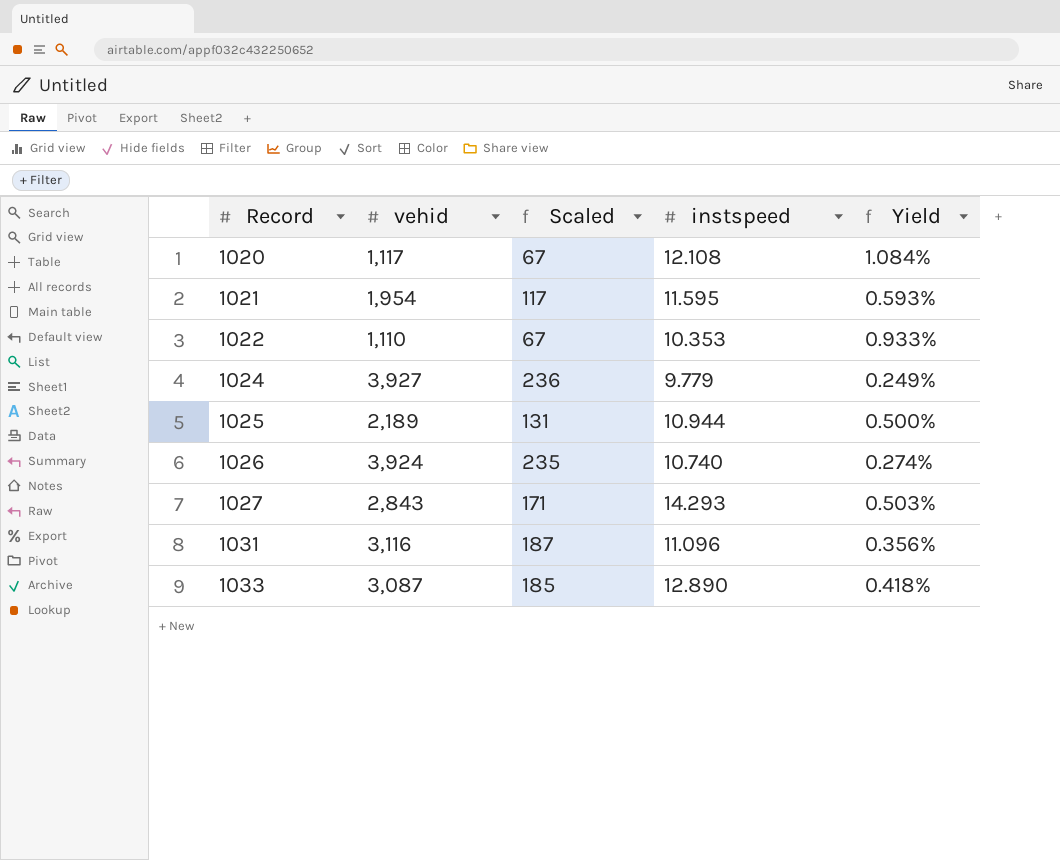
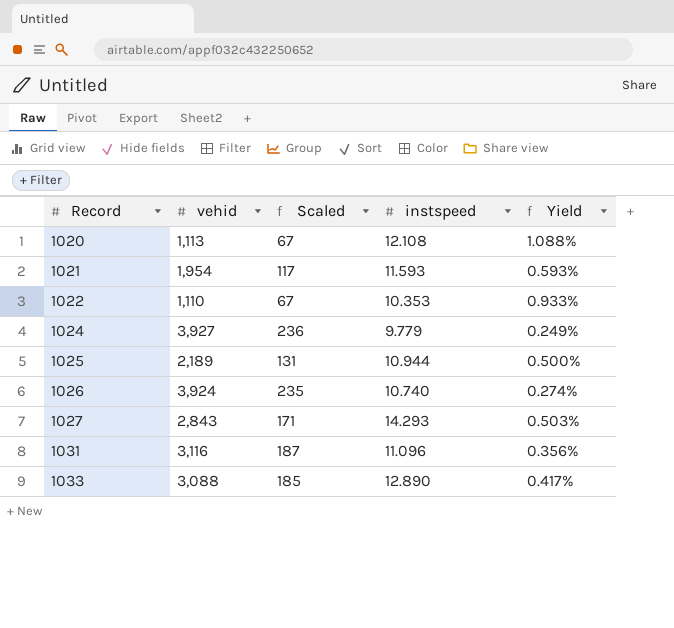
1020 | vehid: 1,117 -> 1,113
1020 | Yield: 1.084% -> 1.088%
1021 | instspeed: 11.595 -> 11.593
1033 | vehid: 3,087 -> 3,088
1033 | Yield: 0.418% -> 0.417%

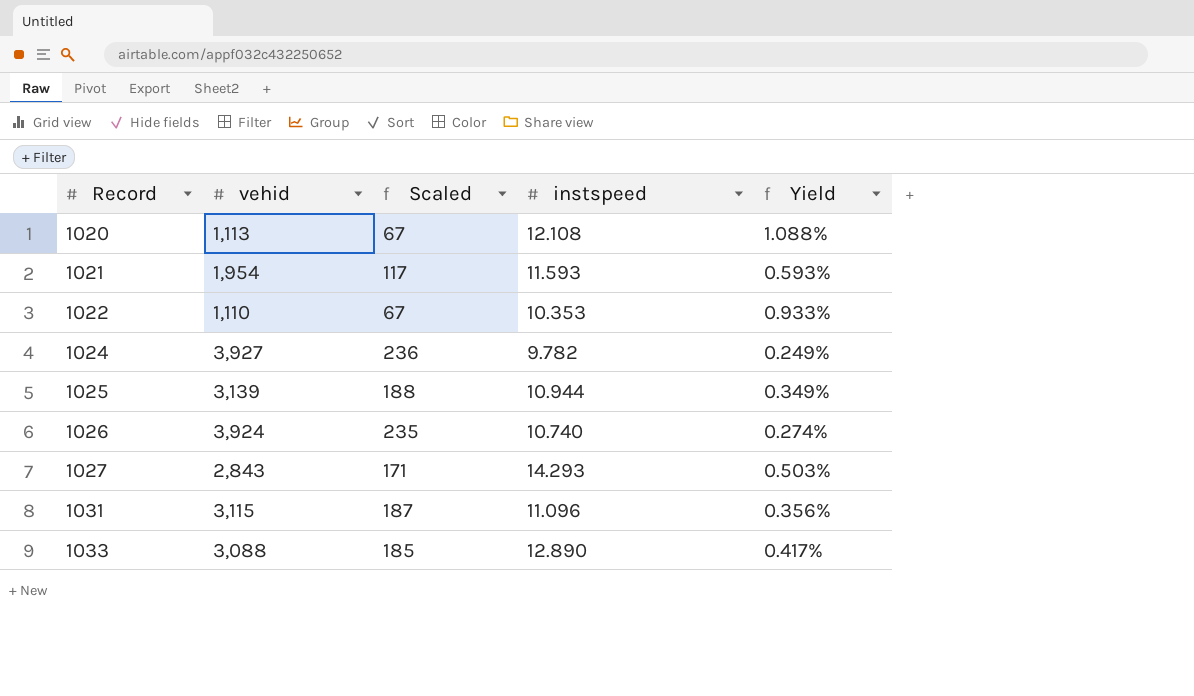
1024 | instspeed: 9.779 -> 9.782
1025 | vehid: 2,189 -> 3,139
1025 | Scaled: 131 -> 188
1025 | Yield: 0.500% -> 0.349%
1031 | vehid: 3,116 -> 3,115

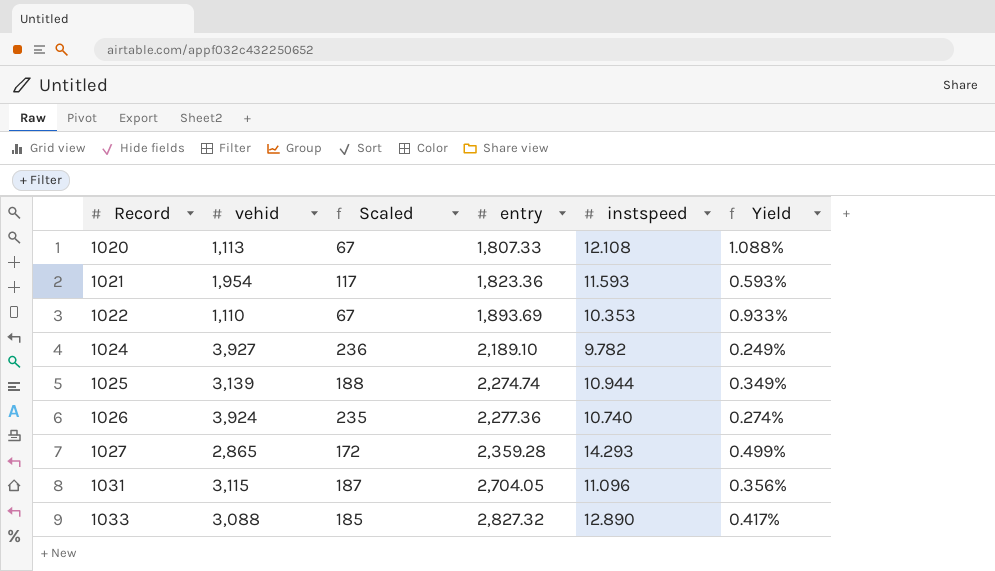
column entry | position: none -> 4
1027 | vehid: 2,843 -> 2,865
1027 | Scaled: 171 -> 172
1027 | Yield: 0.503% -> 0.499%

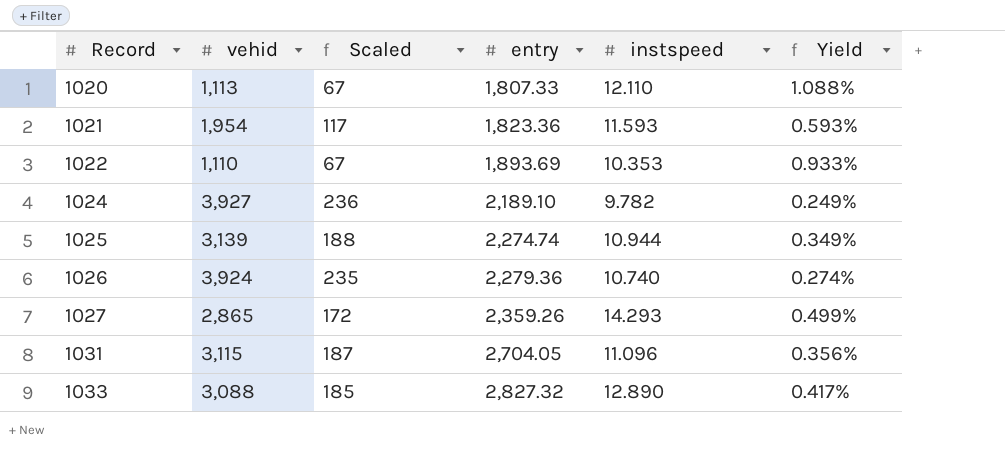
1020 | instspeed: 12.108 -> 12.110
1026 | entry: 2,277.36 -> 2,279.36
1027 | entry: 2,359.28 -> 2,359.26

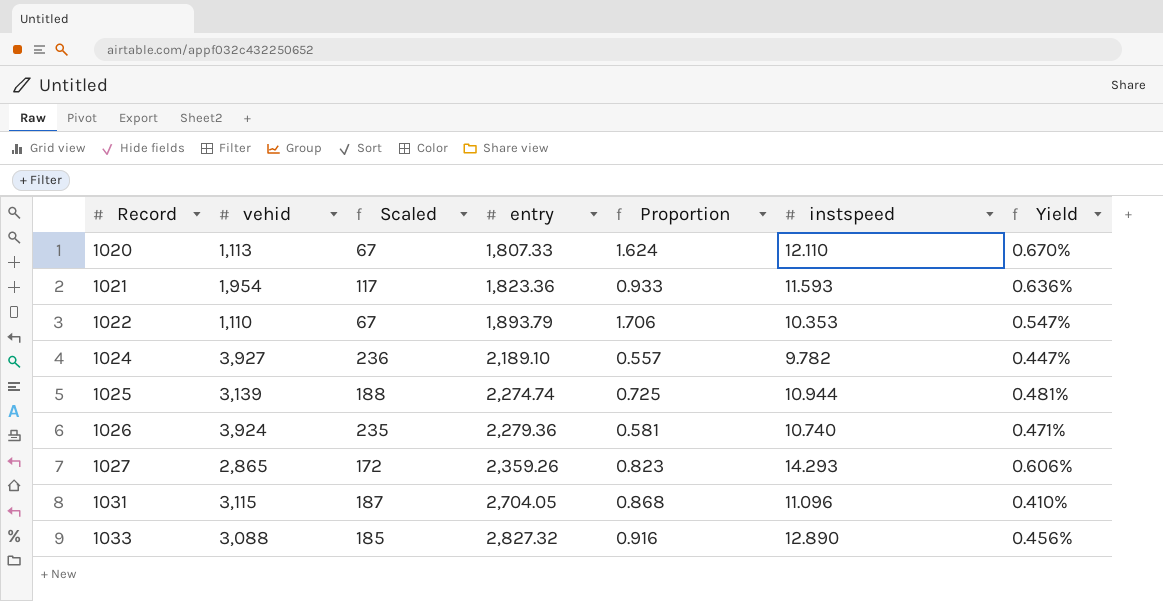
column Proportion | formula: none -> [entry] / [vehid]
column Yield | formula: [instspeed] / [vehid] -> [instspeed] / [entry]
1022 | entry: 1,893.69 -> 1,893.79

